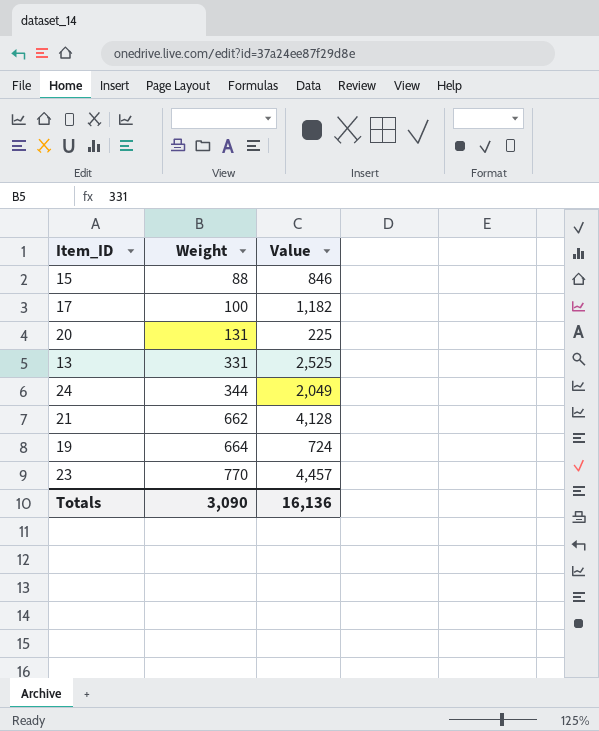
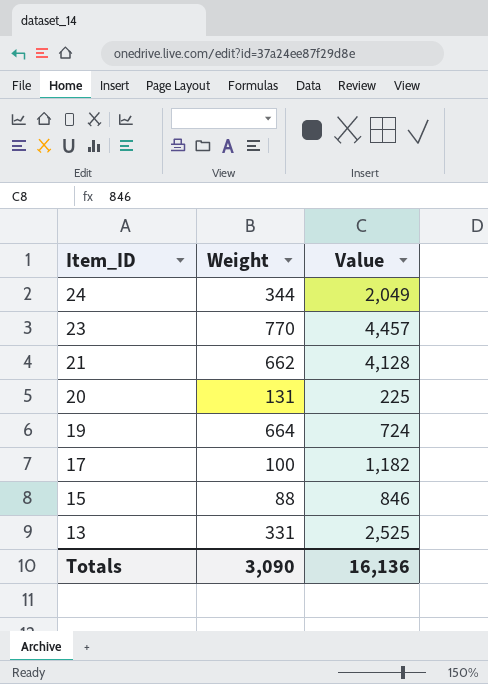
row order: Weight ascending -> Item_ID descending

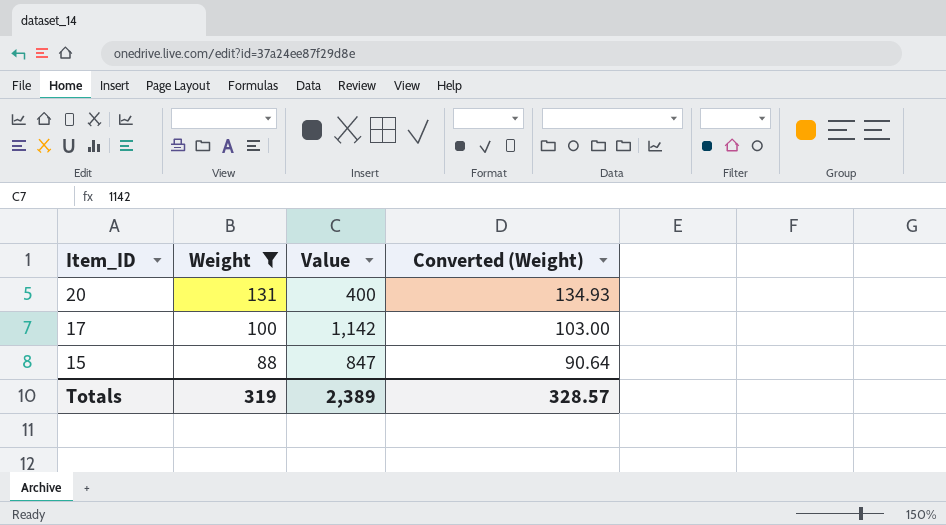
filter: none -> Weight <= 131
column Converted (Weight) | formula: none -> [Weight] * 1.03
20 | Value: 225 -> 400
17 | Value: 1,182 -> 1,142
15 | Value: 846 -> 847
Totals | Weight: 3,090 -> 319
Totals | Value: 16,136 -> 2,389

